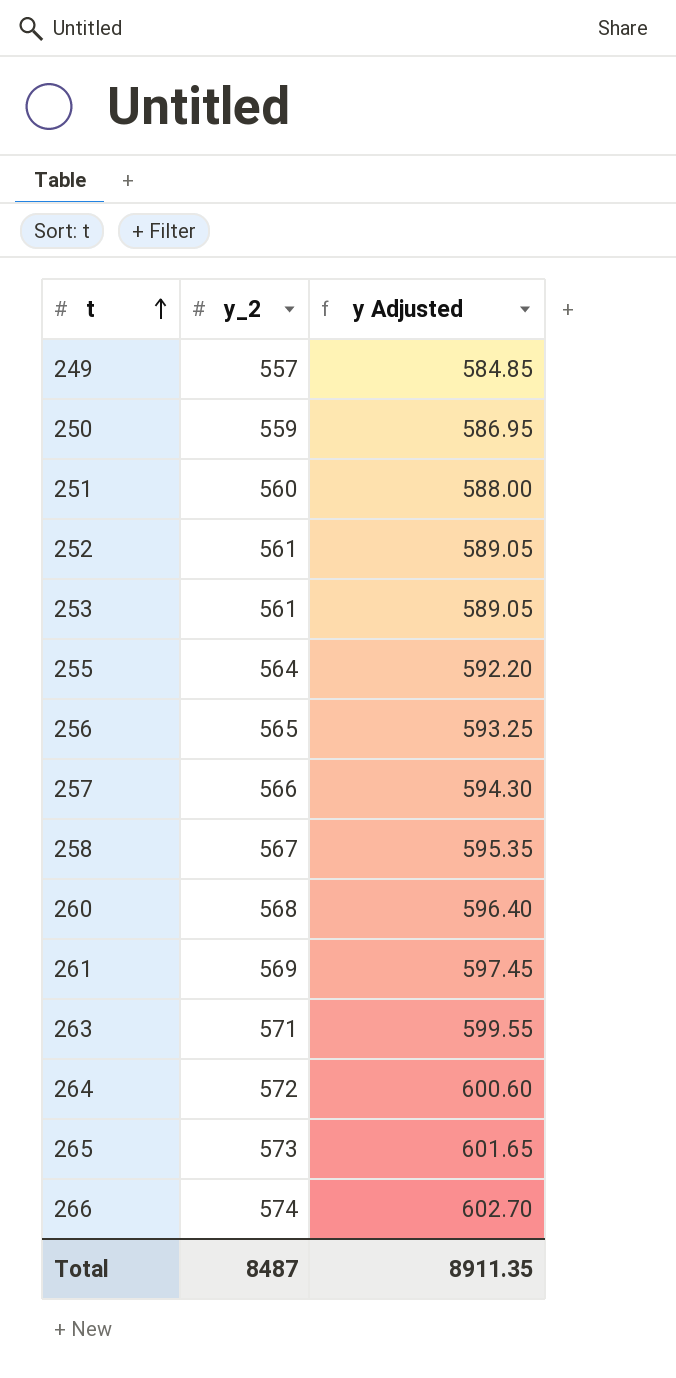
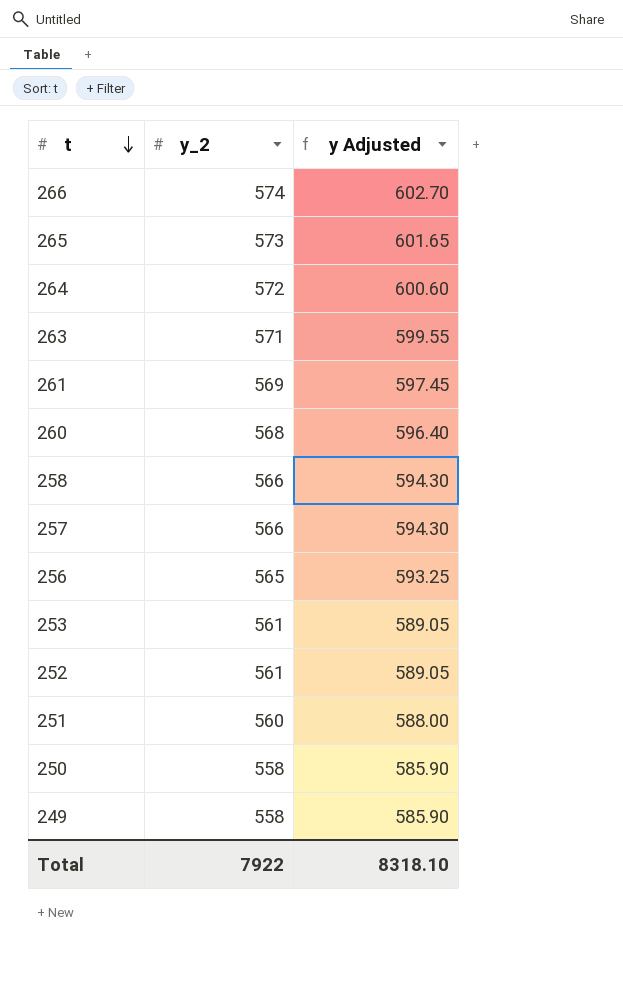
row order: t ascending -> t descending
row 255: 564 | 592.20 -> none
258 | y_2: 567 -> 566
258 | y Adjusted: 595.35 -> 594.30
250 | y_2: 559 -> 558
250 | y Adjusted: 586.95 -> 585.90
249 | y_2: 557 -> 558
249 | y Adjusted: 584.85 -> 585.90
Total | y_2: 8487 -> 7922
Total | y Adjusted: 8911.35 -> 8318.10

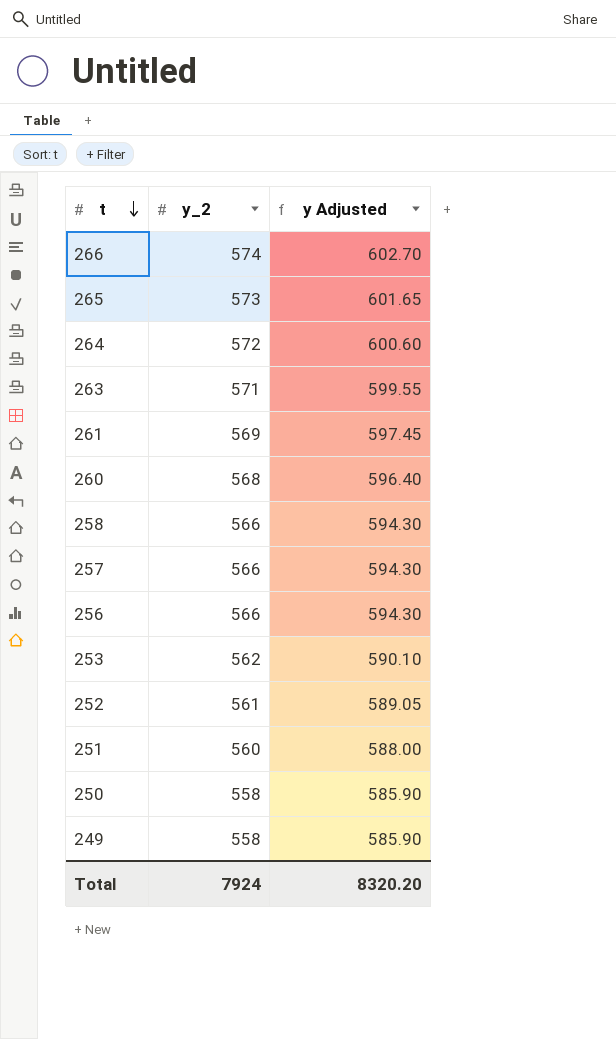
256 | y_2: 565 -> 566
256 | y Adjusted: 593.25 -> 594.30
253 | y_2: 561 -> 562
253 | y Adjusted: 589.05 -> 590.10
Total | y_2: 7922 -> 7924
Total | y Adjusted: 8318.10 -> 8320.20

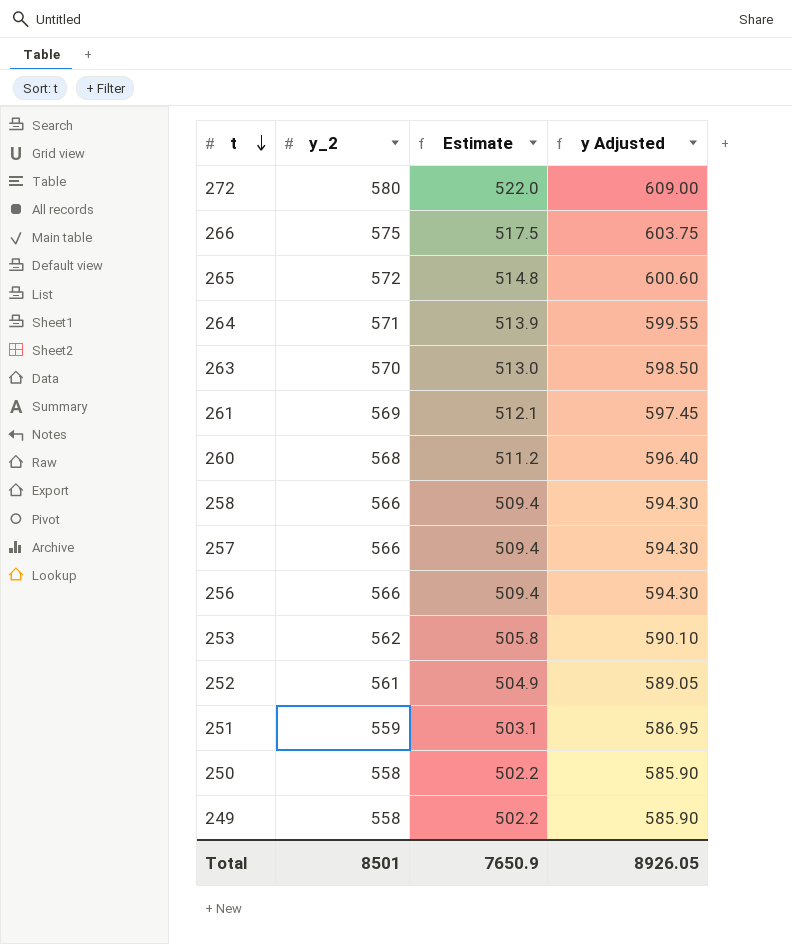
column Estimate | formula: none -> [y_2] * 0.9
row 272: none -> 580 | 522.0 | 609.00
266 | y_2: 574 -> 575
266 | y Adjusted: 602.70 -> 603.75
265 | y_2: 573 -> 572
265 | y Adjusted: 601.65 -> 600.60
264 | y_2: 572 -> 571
264 | y Adjusted: 600.60 -> 599.55
263 | y_2: 571 -> 570
263 | y Adjusted: 599.55 -> 598.50
251 | y_2: 560 -> 559
251 | y Adjusted: 588.00 -> 586.95
Total | y_2: 7924 -> 8501
Total | y Adjusted: 8320.20 -> 8926.05

